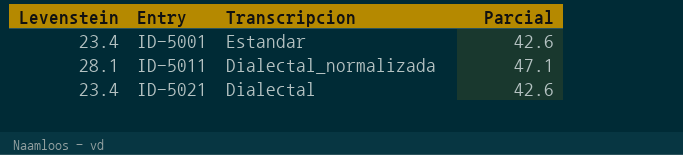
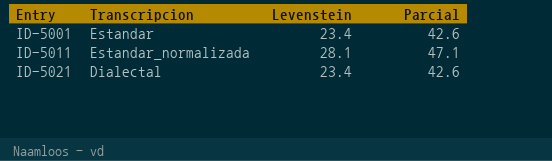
column Levenstein | position: 1 -> 3
ID-5011 | Transcripcion: Dialectal_normalizada -> Estandar_normalizada

